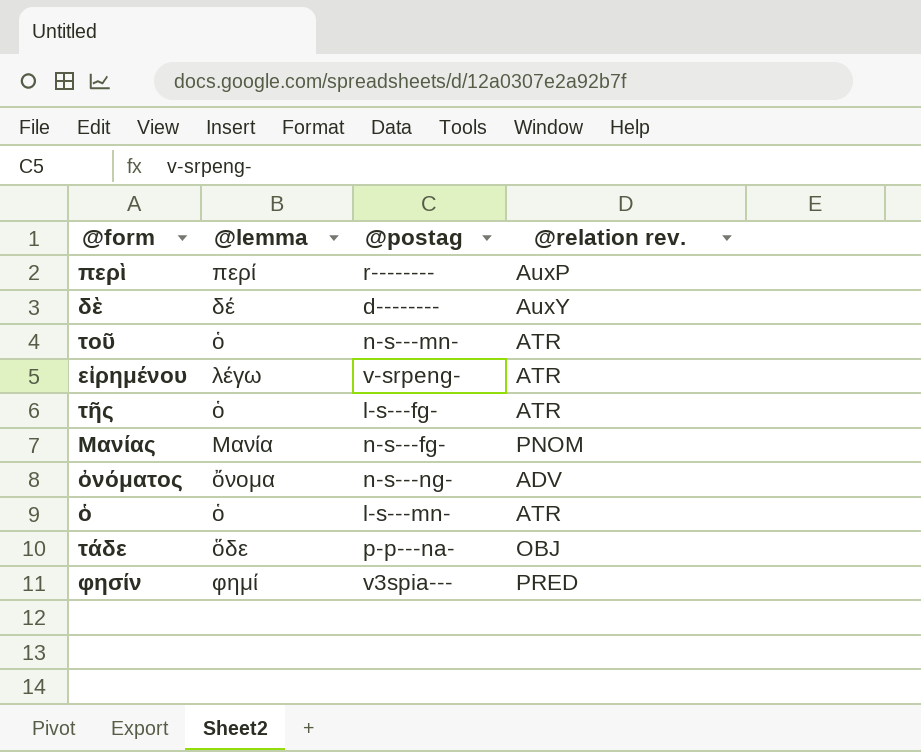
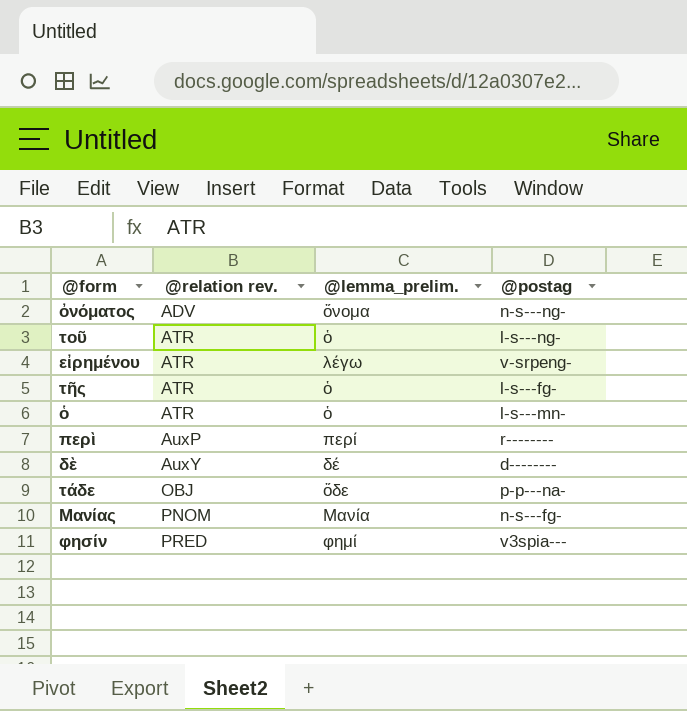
row order: none -> @relation rev. ascending
column @relation rev. | position: 4 -> 2
column name: @lemma -> @lemma_prelim.
τοῦ | @postag: n-s---mn- -> l-s---ng-

